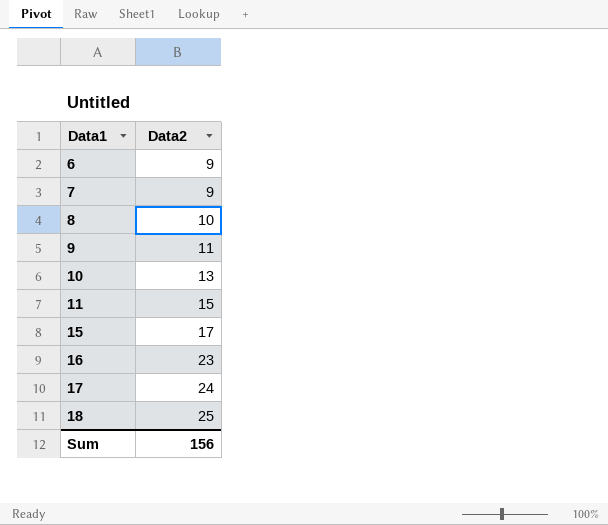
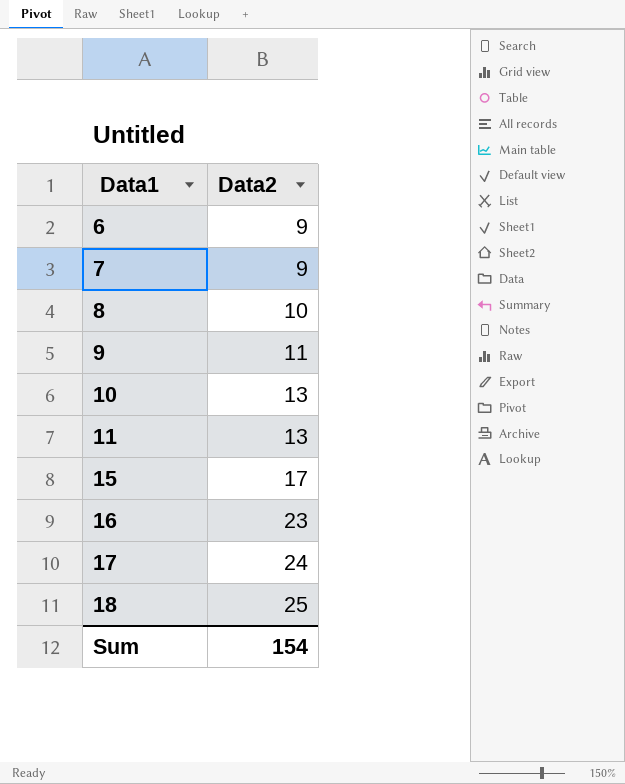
11 | Data2: 15 -> 13
Sum | Data2: 156 -> 154

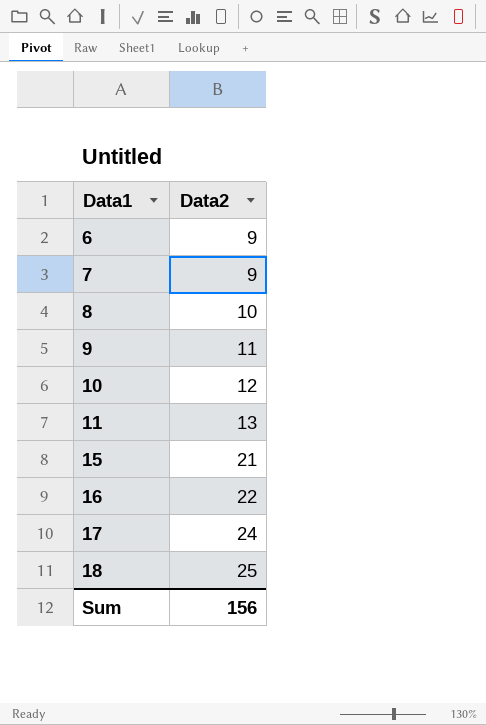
10 | Data2: 13 -> 12
15 | Data2: 17 -> 21
16 | Data2: 23 -> 22
Sum | Data2: 154 -> 156

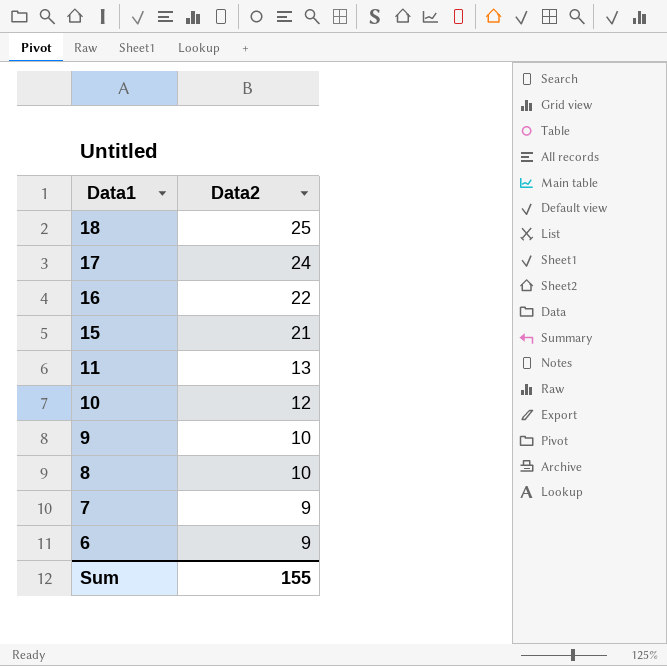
row order: Data1 ascending -> Data1 descending
9 | Data2: 11 -> 10
Sum | Data2: 156 -> 155

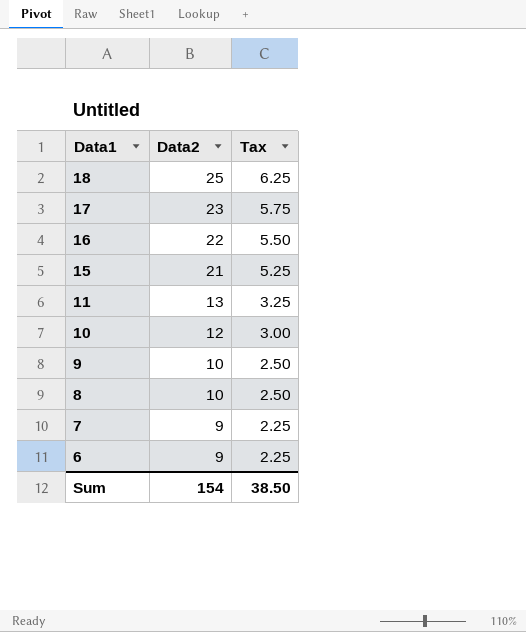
column Tax | formula: none -> [Data2] * 0.25
17 | Data2: 24 -> 23
Sum | Data2: 155 -> 154

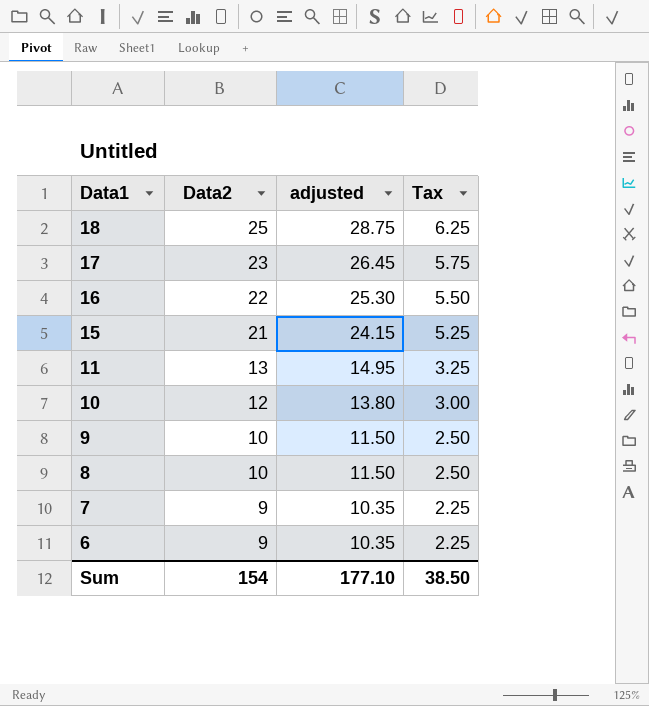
column adjusted | formula: none -> [Data2] * 1.15

